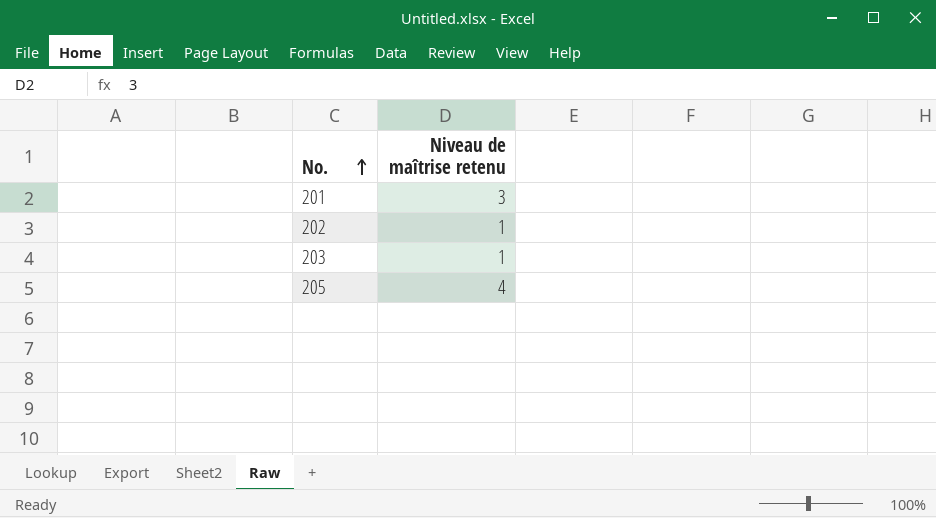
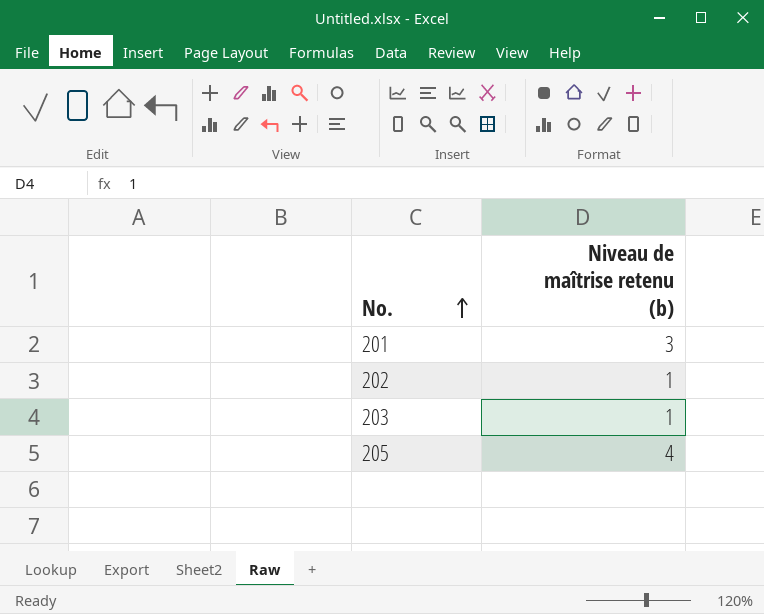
column name: Niveau de maîtrise retenu -> Niveau de maîtrise retenu (b)

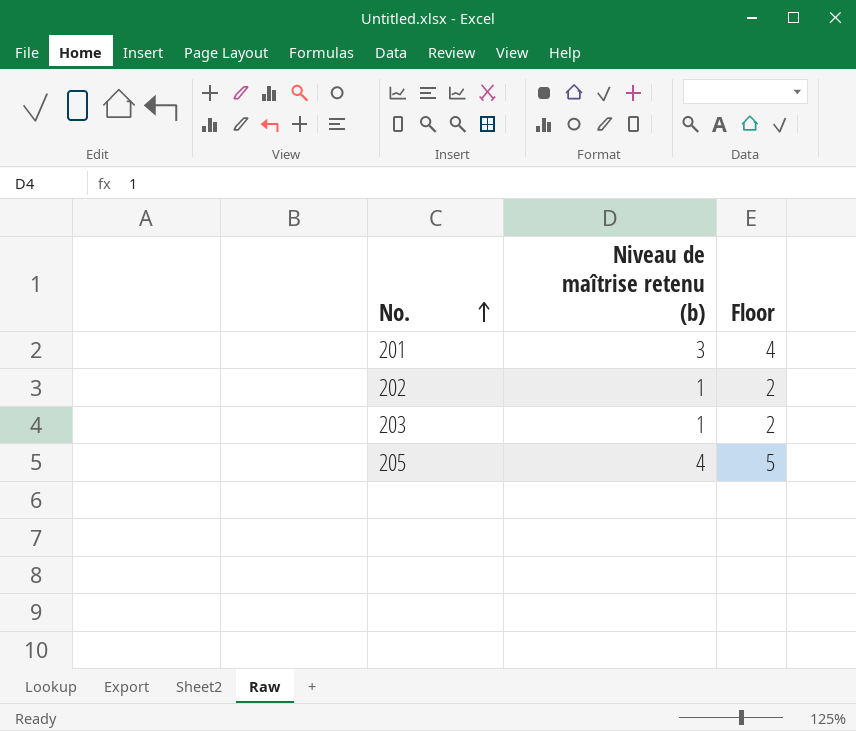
column Floor | formula: none -> [Niveau de maîtrise retenu (b)] + 1

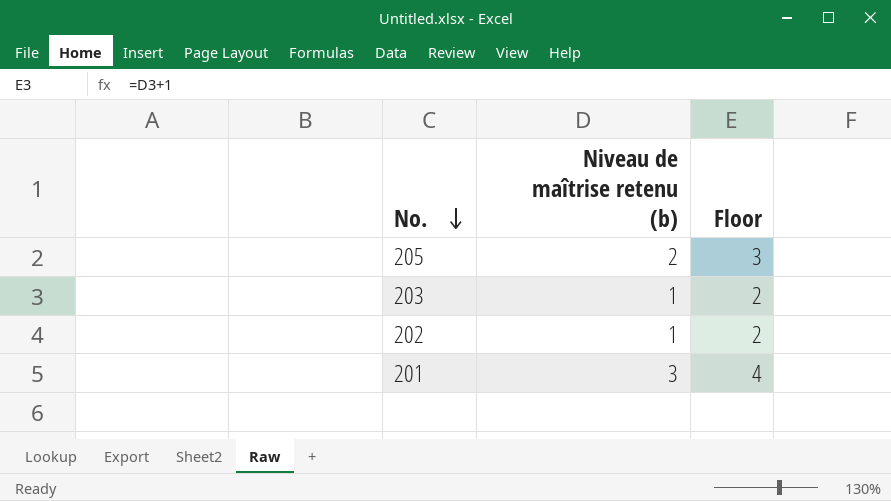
row order: No. ascending -> No. descending
205 | Niveau de maîtrise retenu (b): 4 -> 2
205 | Floor: 5 -> 3

